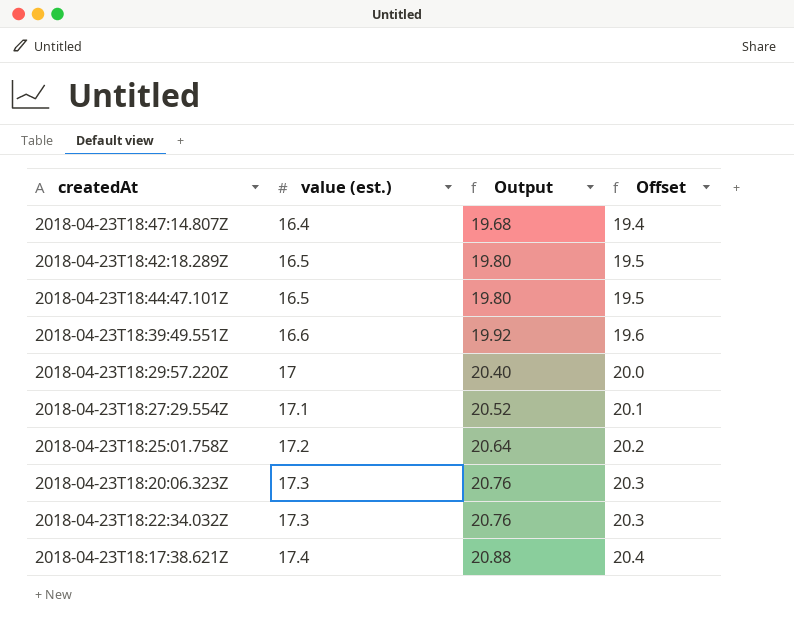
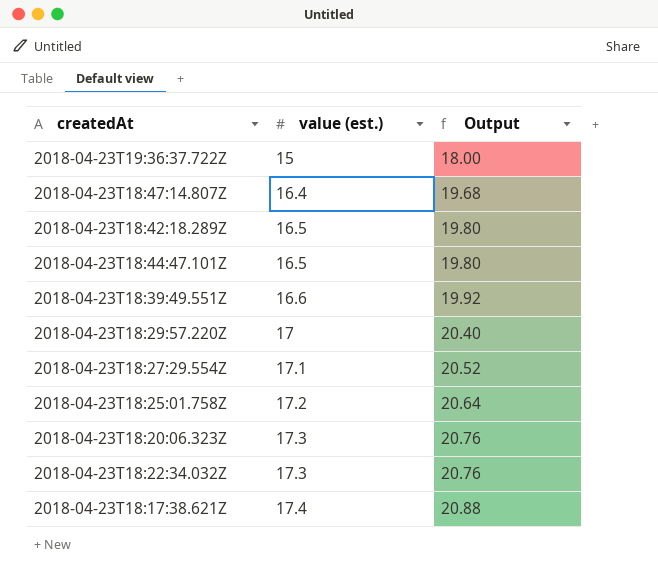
column Offset | formula: [value (est.)] + 3 -> none
row 2018-04-23T19:36:37.722Z: none -> 15 | 18.00

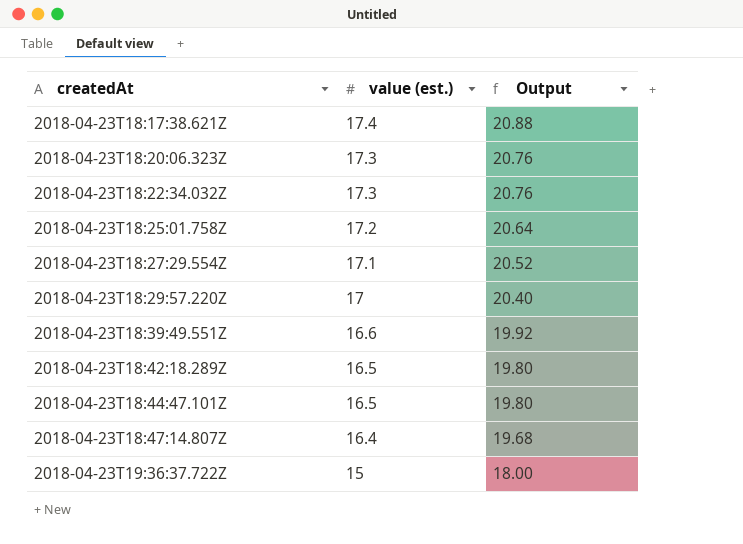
row order: value (est.) ascending -> createdAt ascending

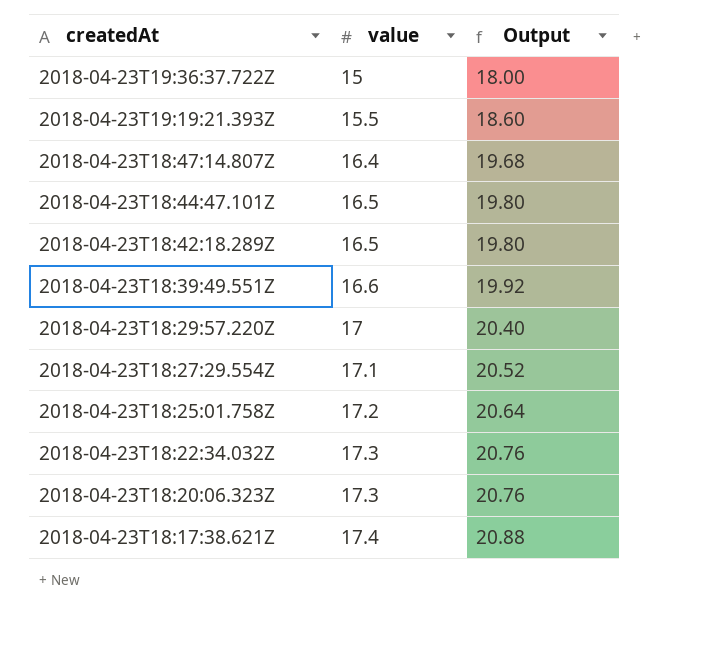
row order: createdAt ascending -> createdAt descending
column name: value (est.) -> value
row 2018-04-23T19:19:21.393Z: none -> 15.5 | 18.60

